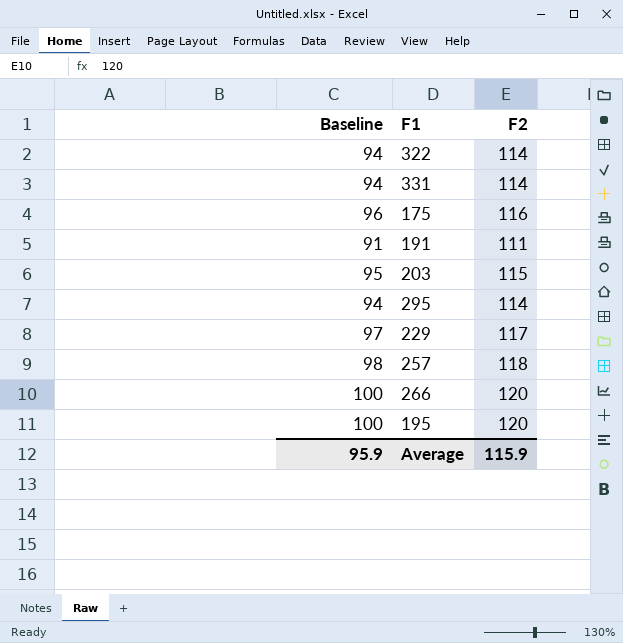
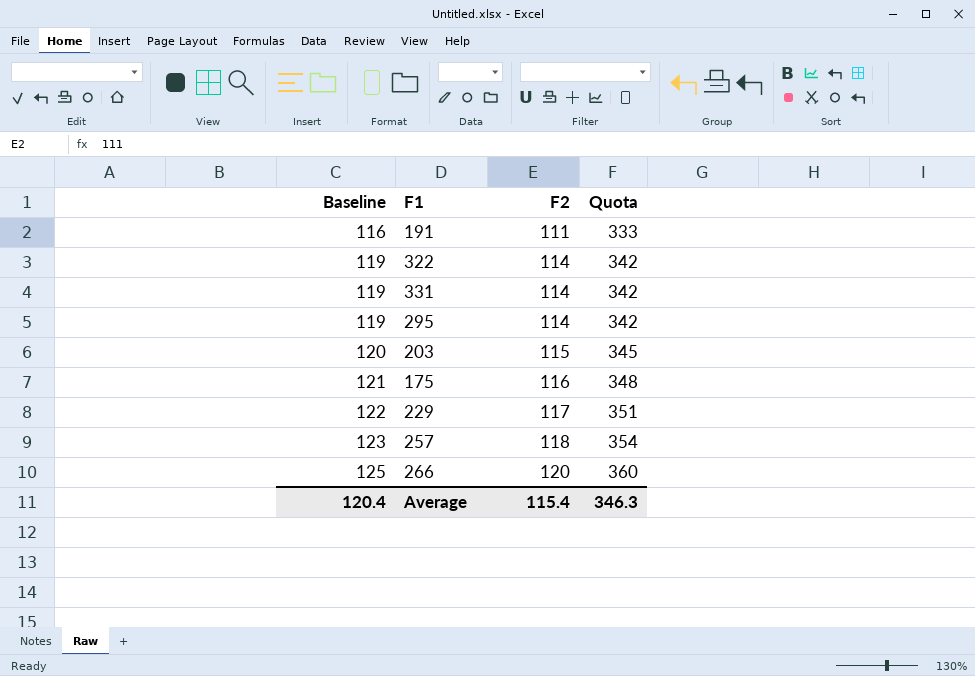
row order: none -> Baseline ascending
column Baseline | formula: [F2] - 20 -> [F2] + 5
column Quota | formula: none -> [F2] * 3
row 195: 100 | 120 -> none
Average | Baseline: 95.9 -> 120.4
Average | F2: 115.9 -> 115.4

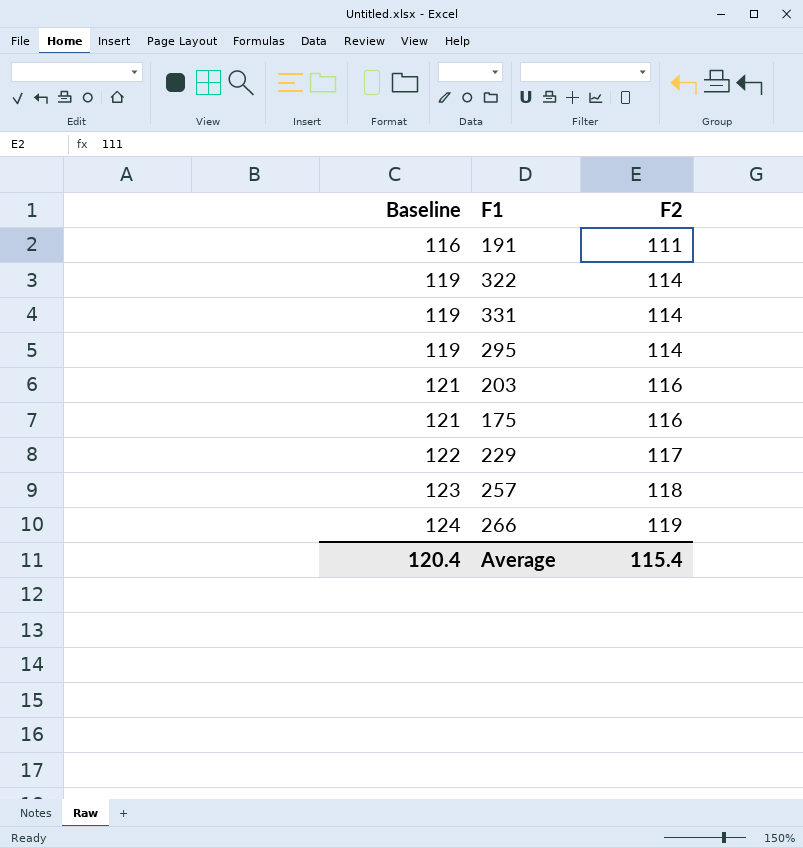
column Quota | formula: [F2] * 3 -> none
203 | Baseline: 120 -> 121
203 | F2: 115 -> 116
266 | Baseline: 125 -> 124
266 | F2: 120 -> 119

